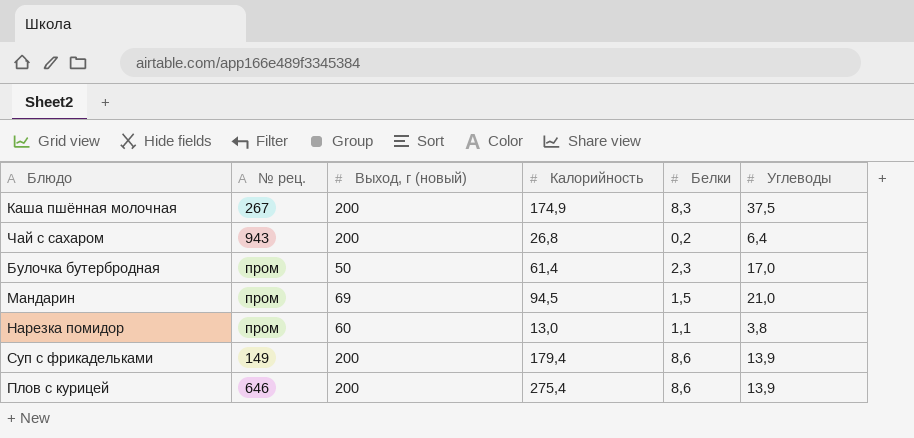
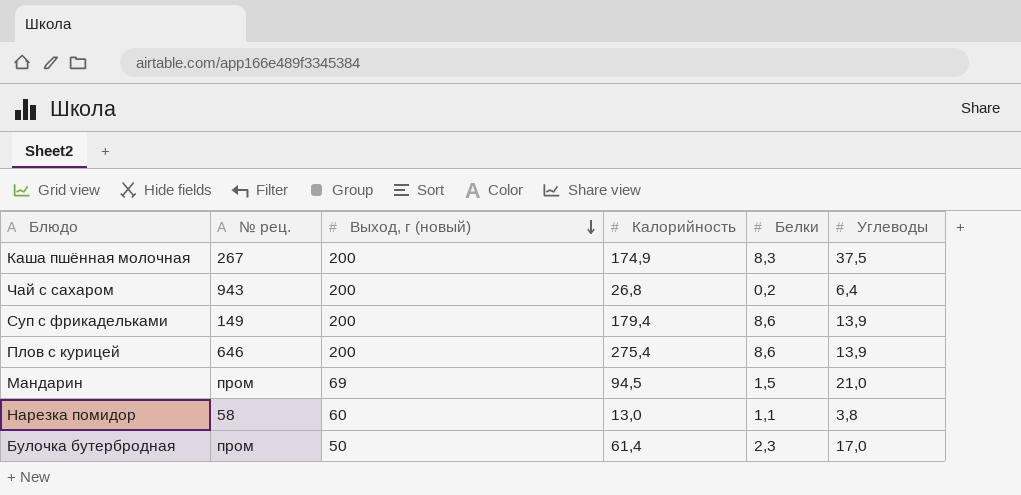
row order: none -> Выход, г (новый) descending
Нарезка помидор | № рец.: пром -> 58

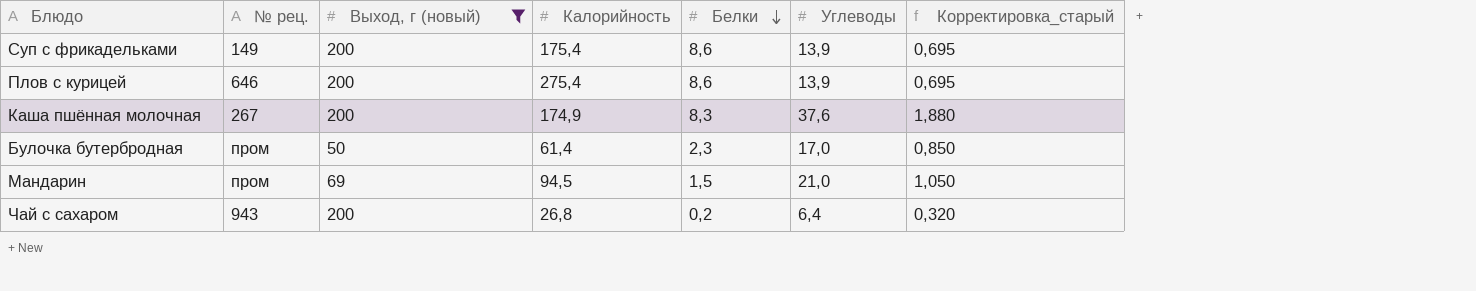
filter: none -> Выход, г (новый) != 60
row order: Выход, г (новый) descending -> Белки descending
column Корректировка_старый | formula: none -> [Углеводы] * 0,05
Суп с фрикадельками | Калорийность: 179,4 -> 175,4
Каша пшённая молочная | Углеводы: 37,5 -> 37,6

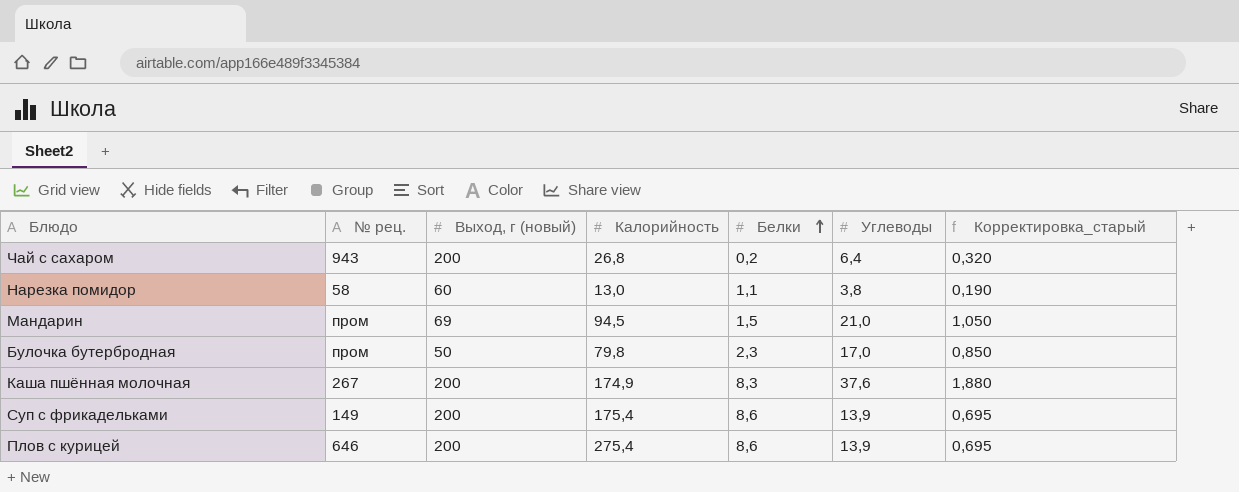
filter: Выход, г (новый) != 60 -> none
row order: Белки descending -> Белки ascending
Булочка бутербродная | Калорийность: 61,4 -> 79,8

